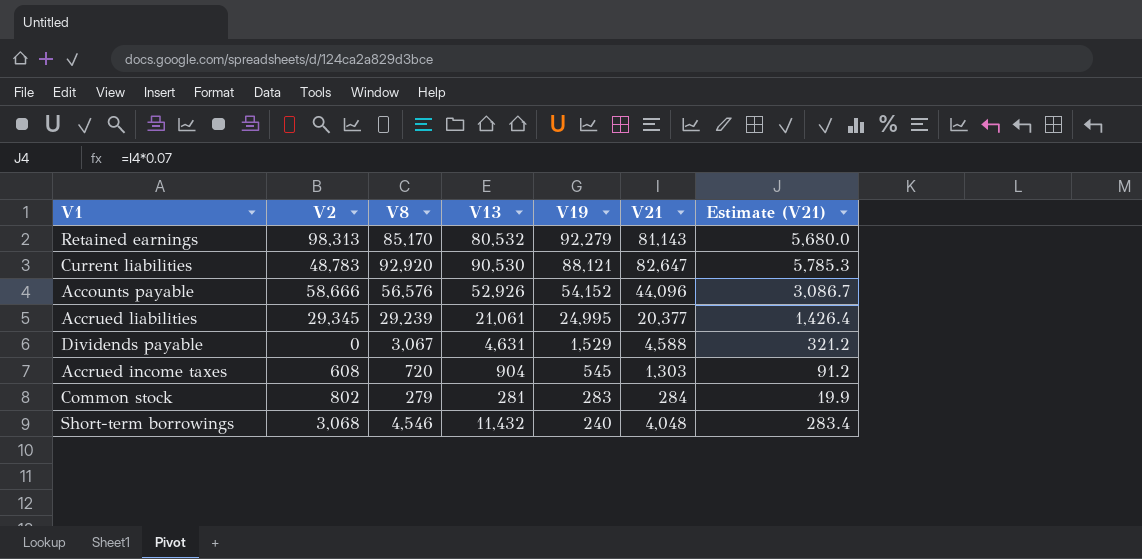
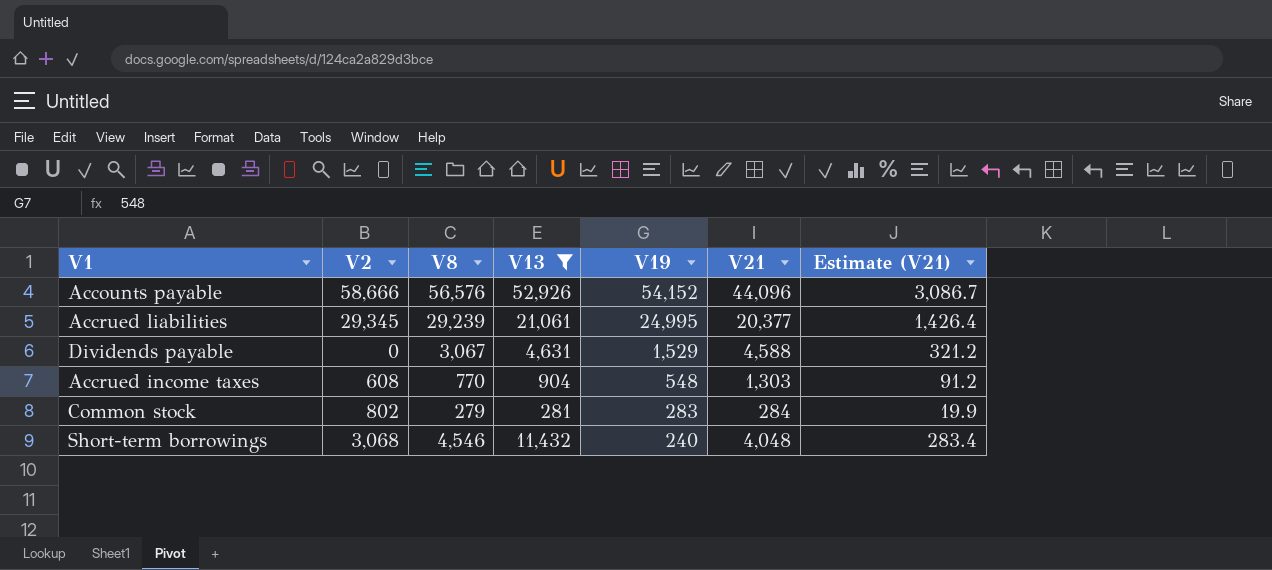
filter: none -> V13 <= 52,926
Accrued income taxes | V8: 720 -> 770
Accrued income taxes | V19: 545 -> 548

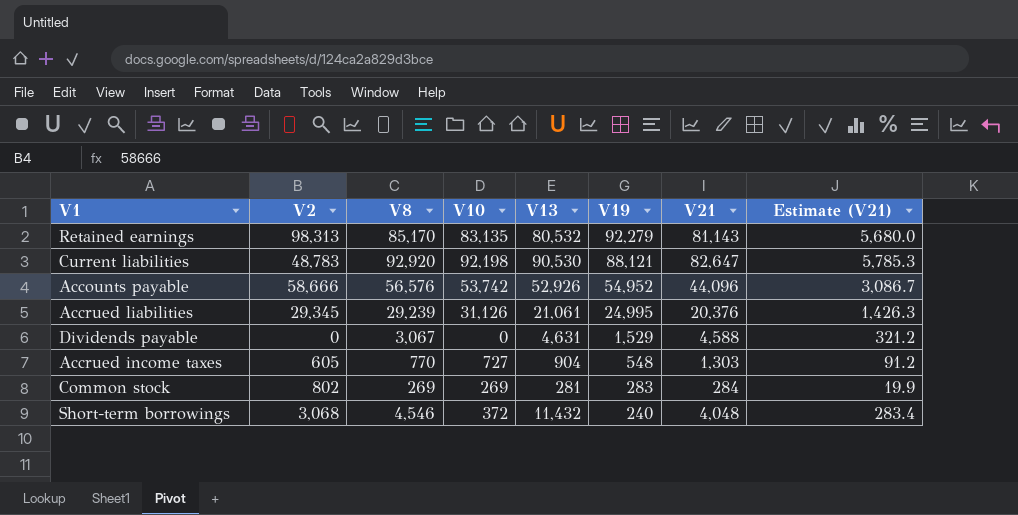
filter: V13 <= 52,926 -> none
column V10 | position: none -> 4
Accounts payable | V19: 54,152 -> 54,952
Accrued liabilities | V21: 20,377 -> 20,376
Accrued liabilities | Estimate (V21): 1,426.4 -> 1,426.3
Accrued income taxes | V2: 608 -> 605
Common stock | V8: 279 -> 269

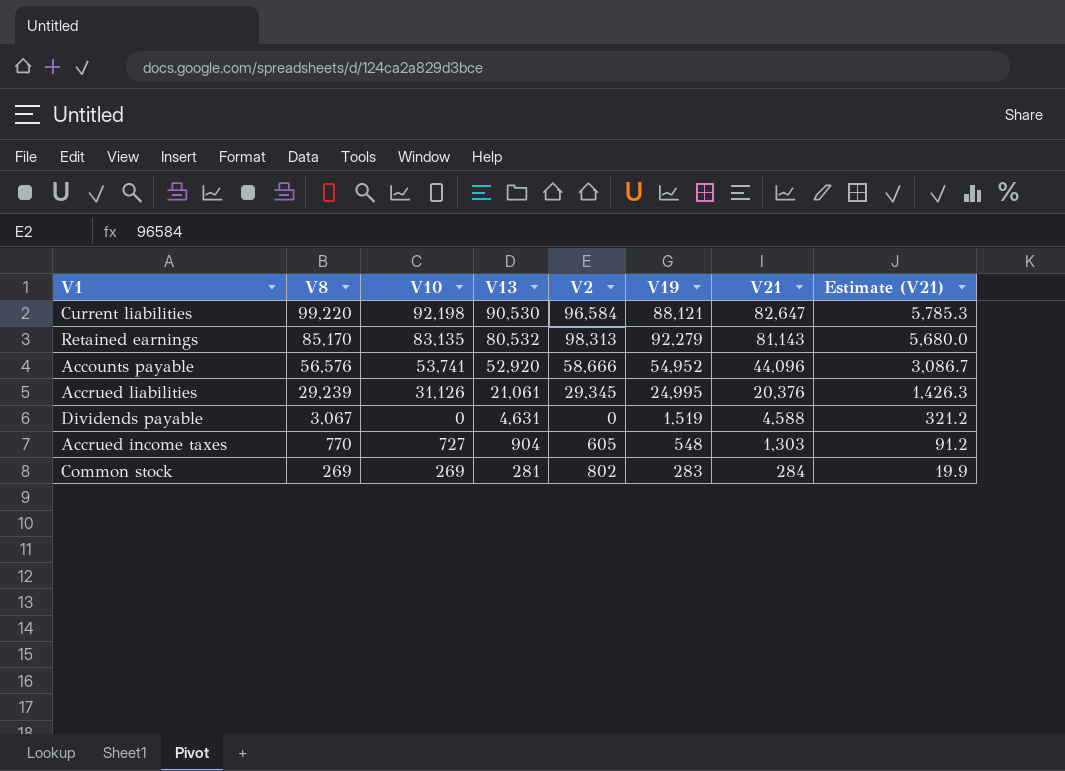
row order: V19 descending -> V8 descending
column V2 | position: 2 -> 5
row Short-term borrowings: 3,068 | 4,546 | 372 | 11,432 | 240 | 4,048 | 283.4 -> none
Current liabilities | V8: 92,920 -> 99,220
Current liabilities | V2: 48,783 -> 96,584
Accounts payable | V10: 53,742 -> 53,741
Accounts payable | V13: 52,926 -> 52,920
Dividends payable | V19: 1,529 -> 1,519

